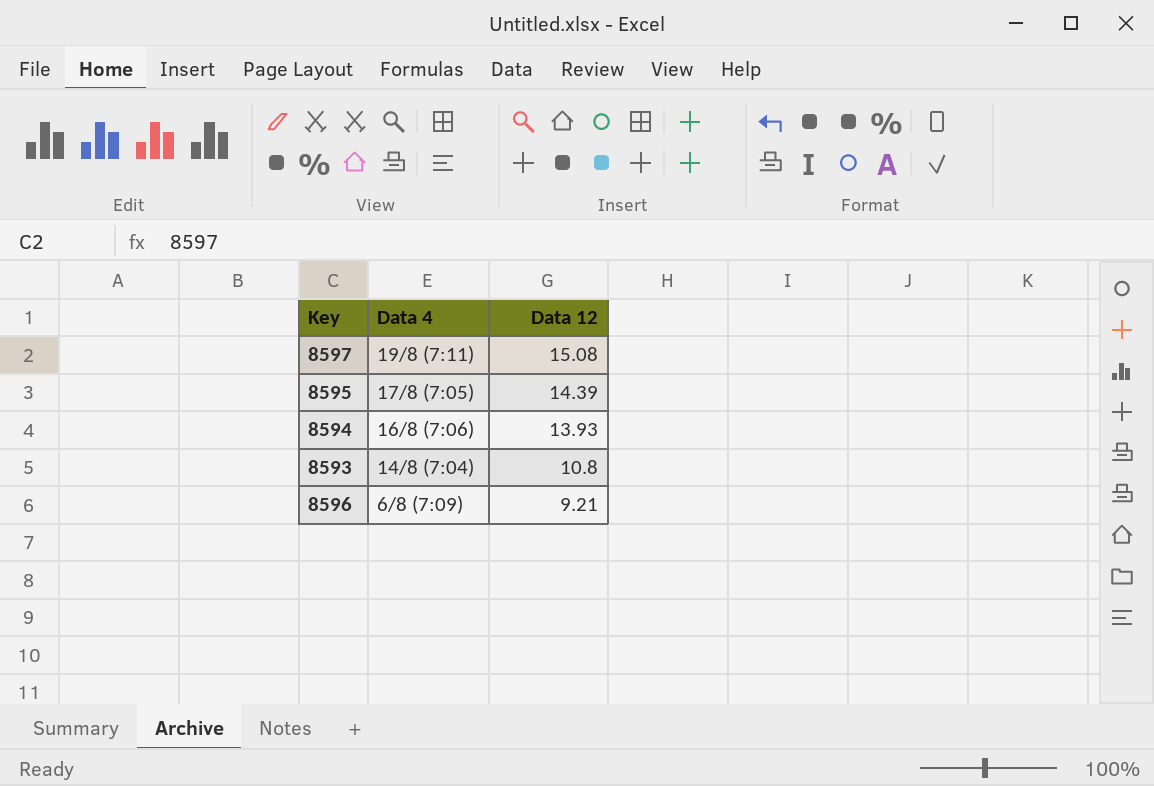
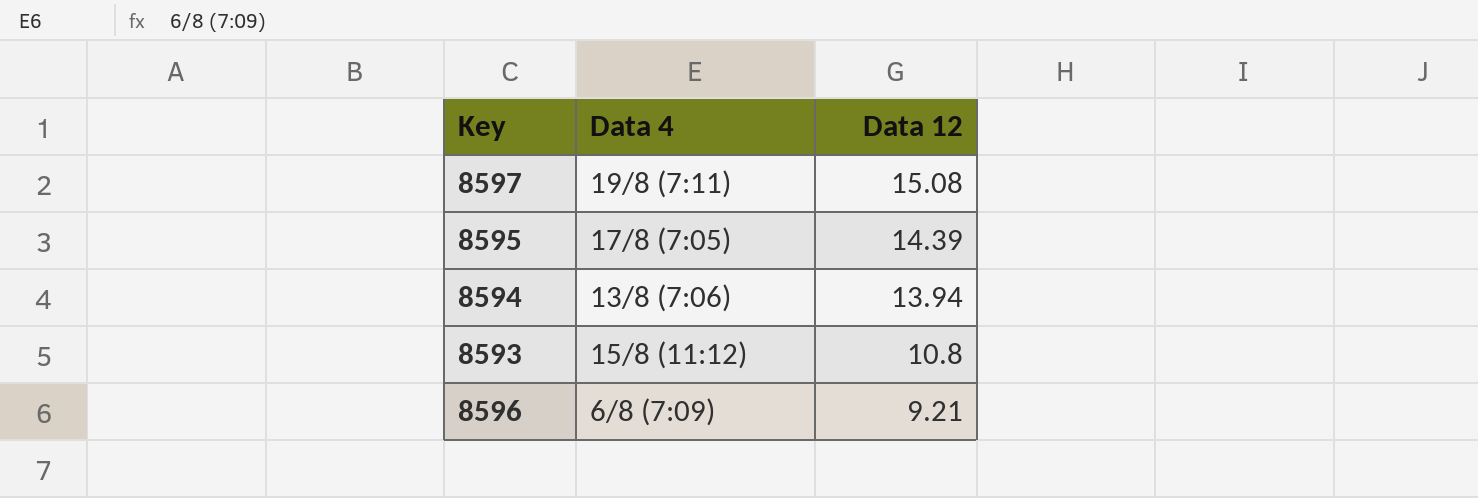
8594 | Data 4: 16/8 (7:06) -> 13/8 (7:06)
8594 | Data 12: 13.93 -> 13.94
8593 | Data 4: 14/8 (7:04) -> 15/8 (11:12)

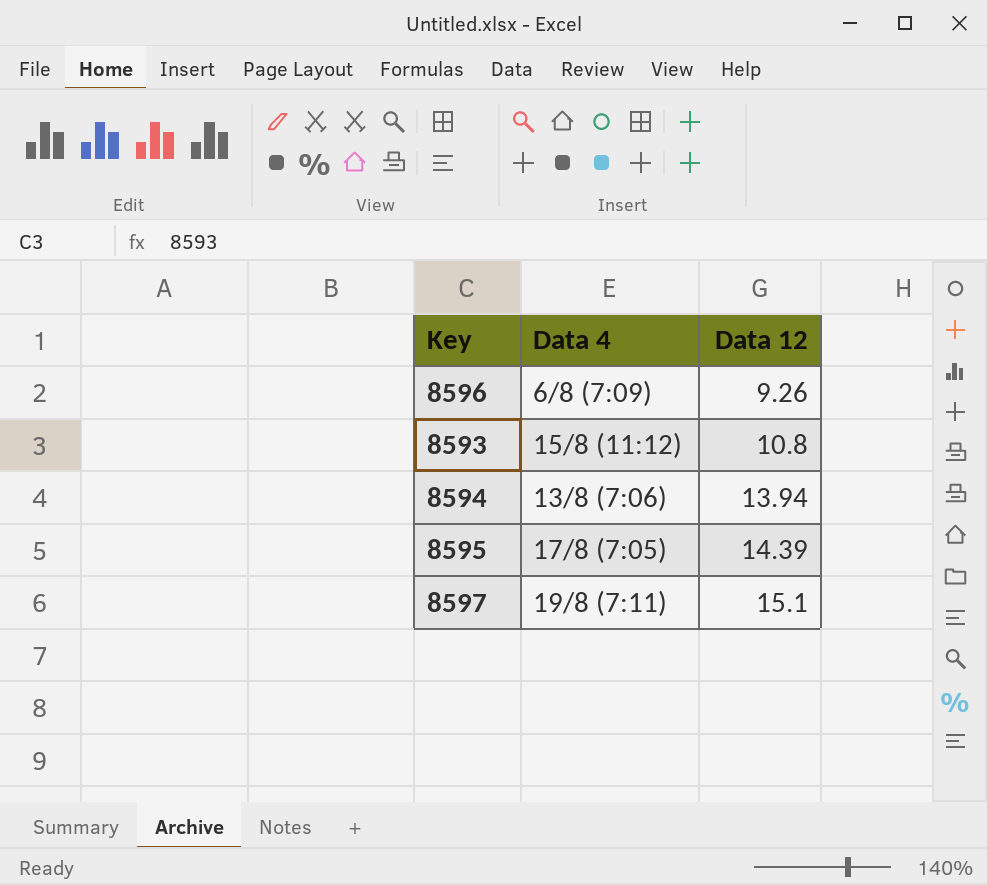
row order: Data 12 descending -> Data 12 ascending
8596 | Data 12: 9.21 -> 9.26
8597 | Data 12: 15.08 -> 15.1

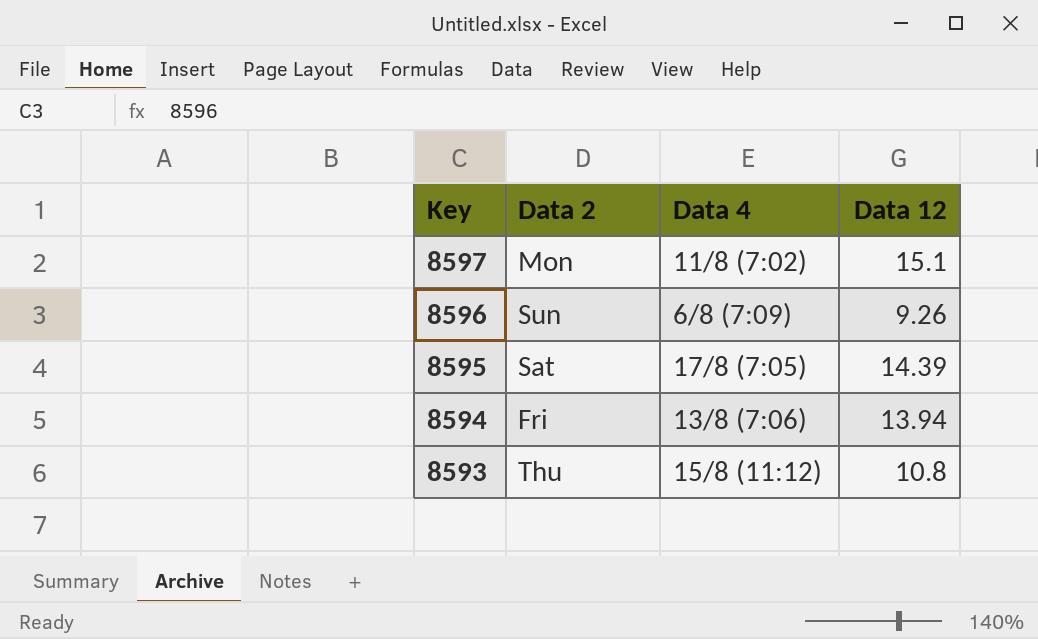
row order: Data 12 ascending -> Key descending
column Data 2 | position: none -> 2
8597 | Data 4: 19/8 (7:11) -> 11/8 (7:02)

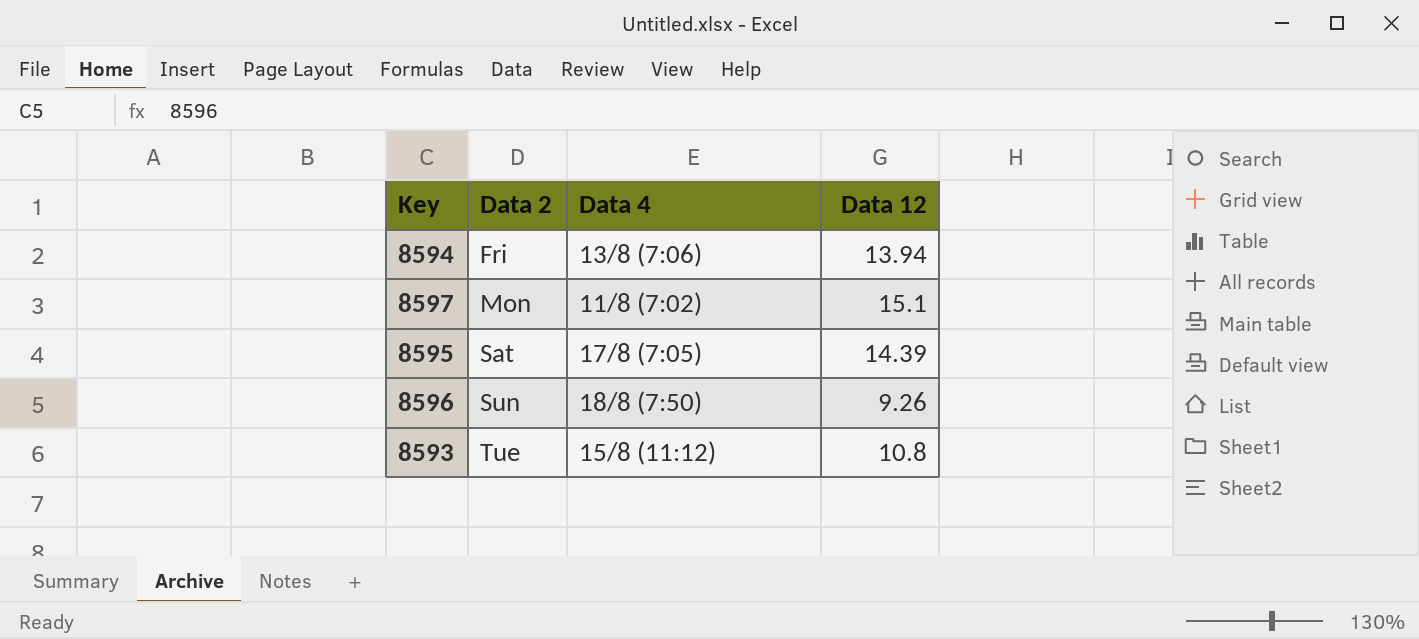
row order: Key descending -> Data 2 ascending
8596 | Data 4: 6/8 (7:09) -> 18/8 (7:50)
8593 | Data 2: Thu -> Tue

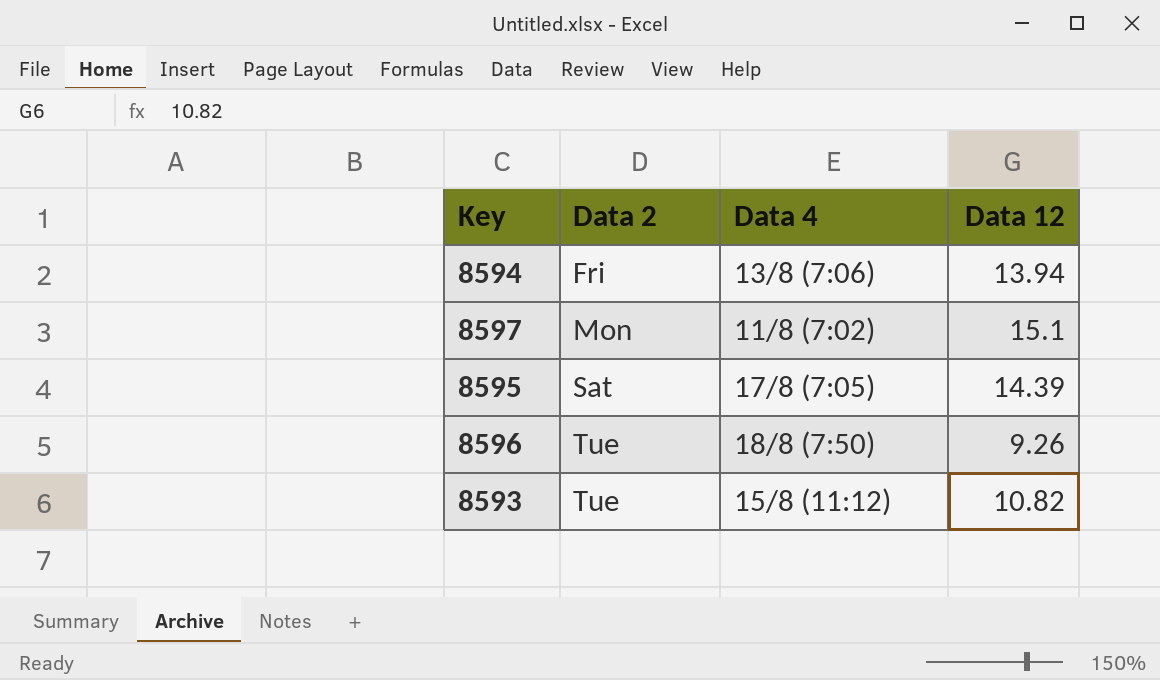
8596 | Data 2: Sun -> Tue
8593 | Data 12: 10.8 -> 10.82

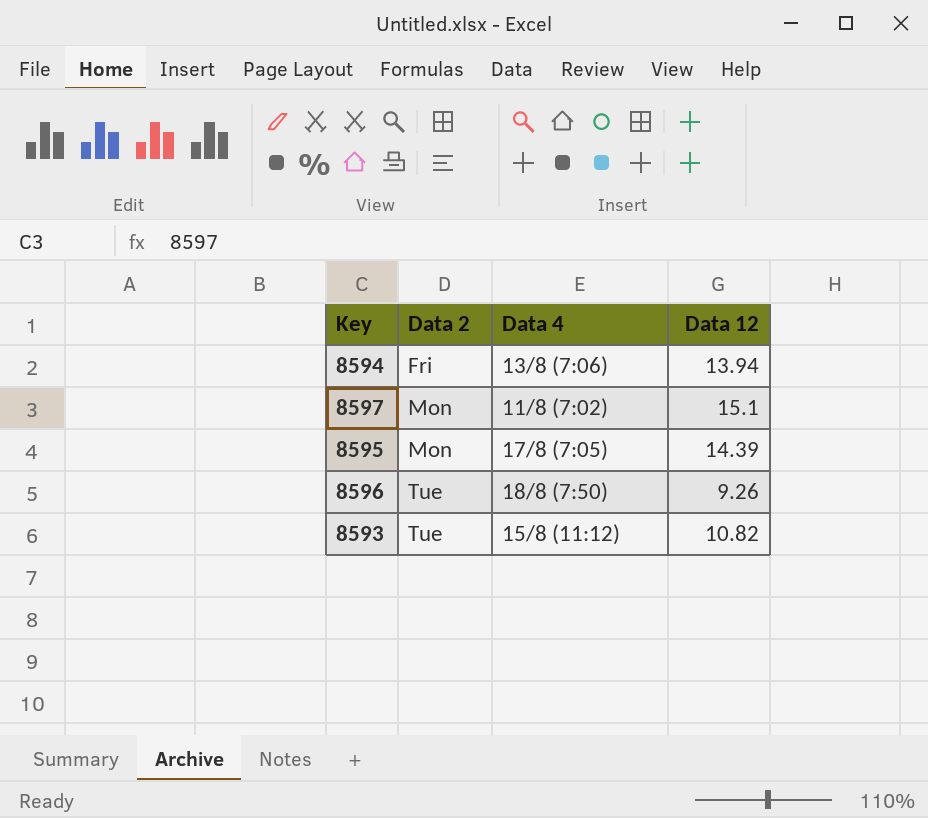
8595 | Data 2: Sat -> Mon

